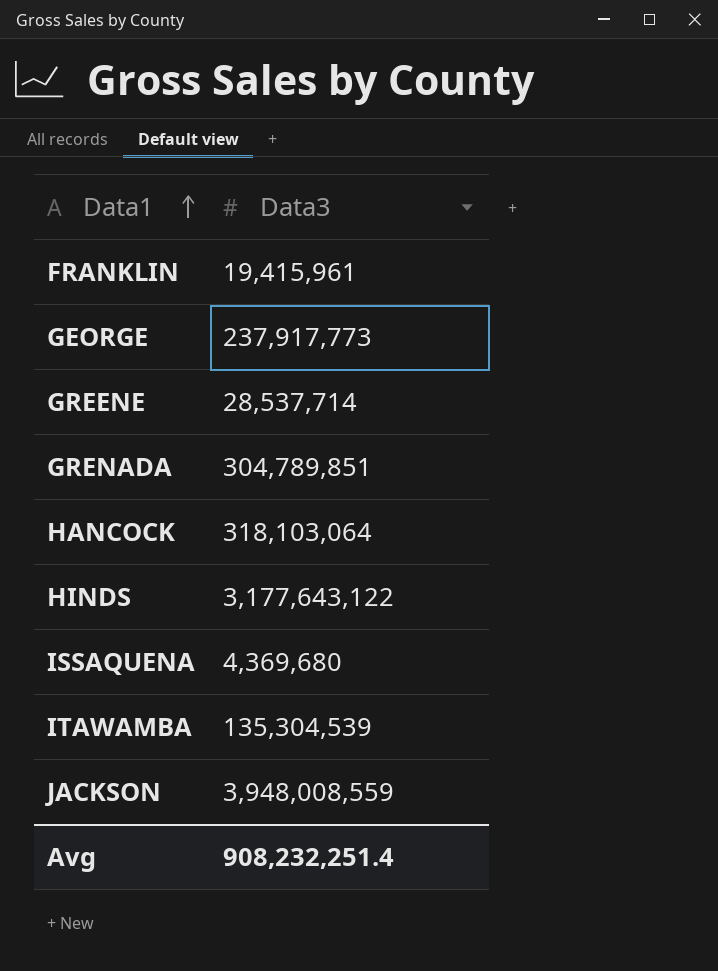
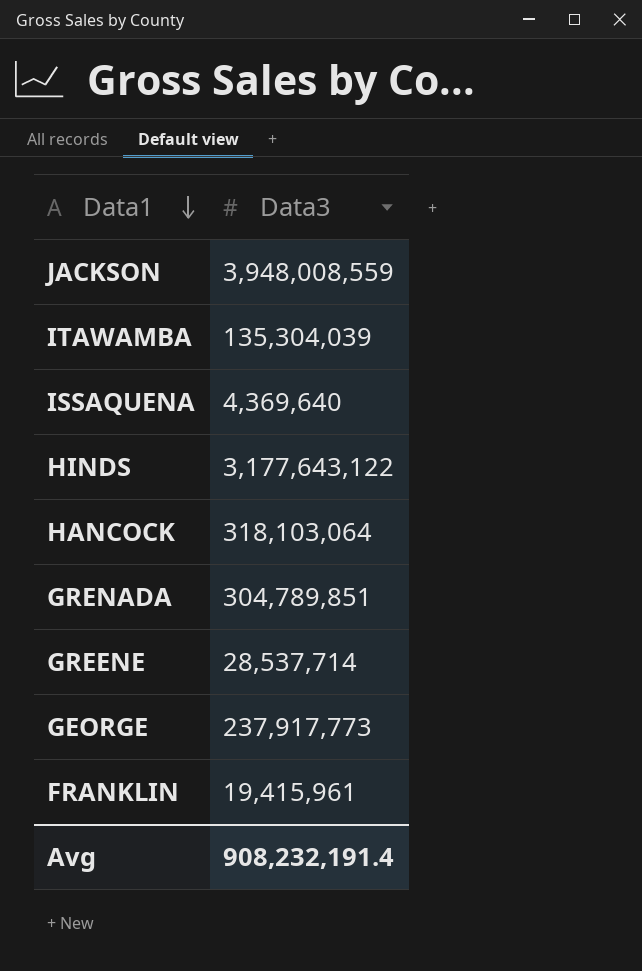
row order: Data1 ascending -> Data1 descending
ITAWAMBA | Data3: 135,304,539 -> 135,304,039
ISSAQUENA | Data3: 4,369,680 -> 4,369,640
Avg | Data3: 908,232,251.4 -> 908,232,191.4

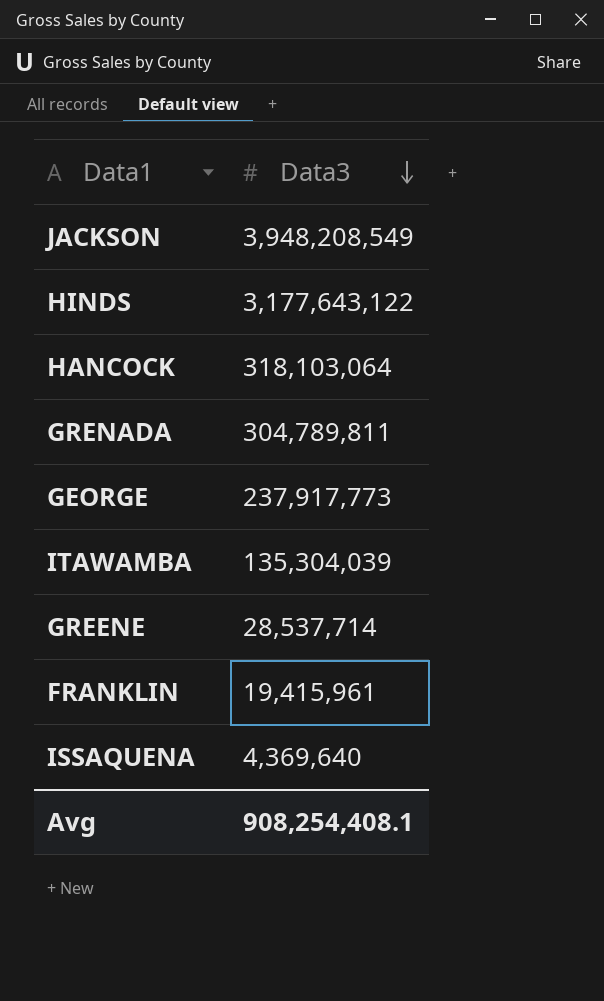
row order: Data1 descending -> Data3 descending
JACKSON | Data3: 3,948,008,559 -> 3,948,208,549
GRENADA | Data3: 304,789,851 -> 304,789,811
Avg | Data3: 908,232,191.4 -> 908,254,408.1

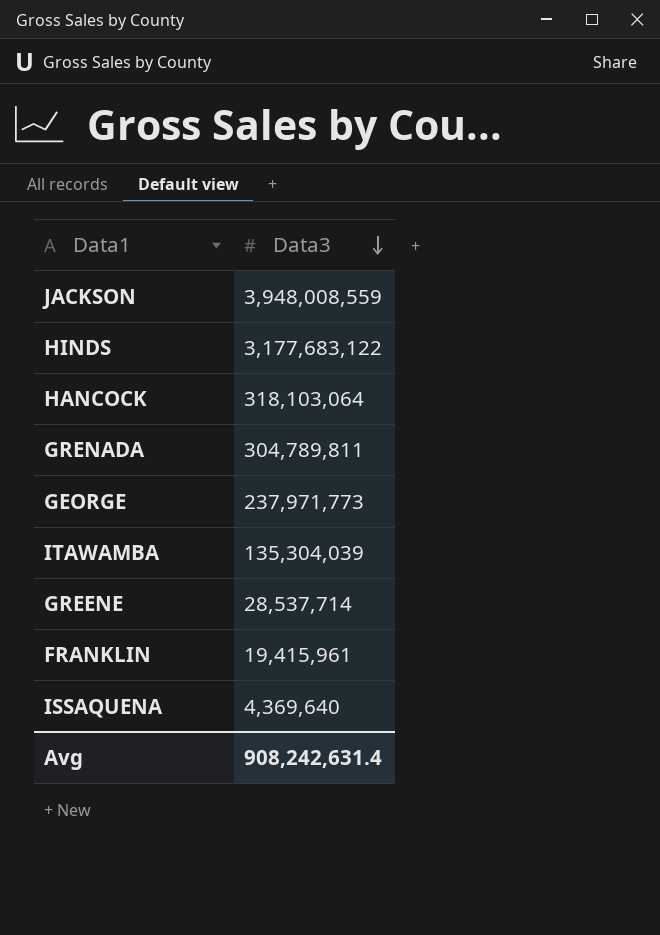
JACKSON | Data3: 3,948,208,549 -> 3,948,008,559
HINDS | Data3: 3,177,643,122 -> 3,177,683,122
GEORGE | Data3: 237,917,773 -> 237,971,773
Avg | Data3: 908,254,408.1 -> 908,242,631.4

